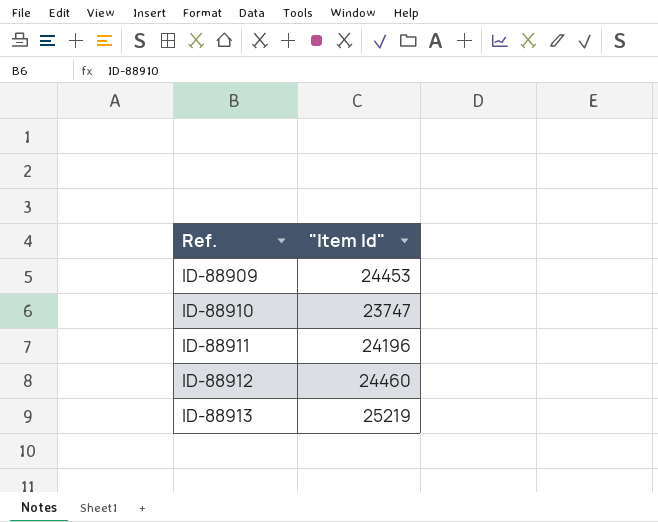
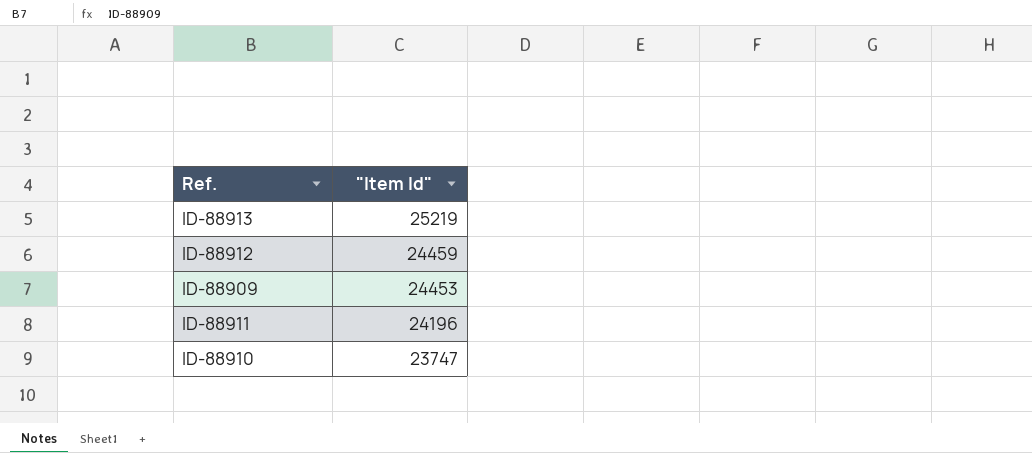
row order: Ref. ascending -> "Item Id" descending
ID-88912 | "Item Id": 24460 -> 24459

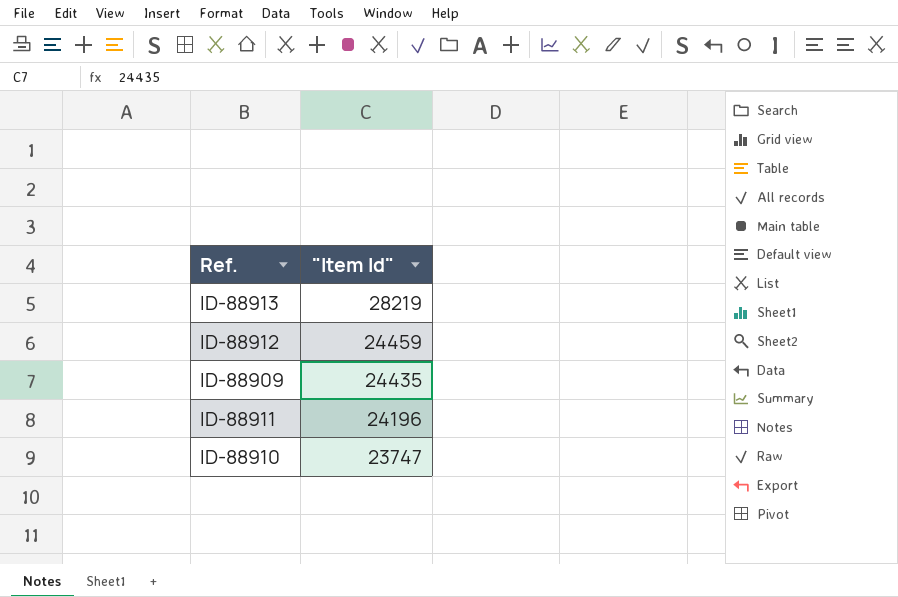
ID-88913 | "Item Id": 25219 -> 28219
ID-88909 | "Item Id": 24453 -> 24435

